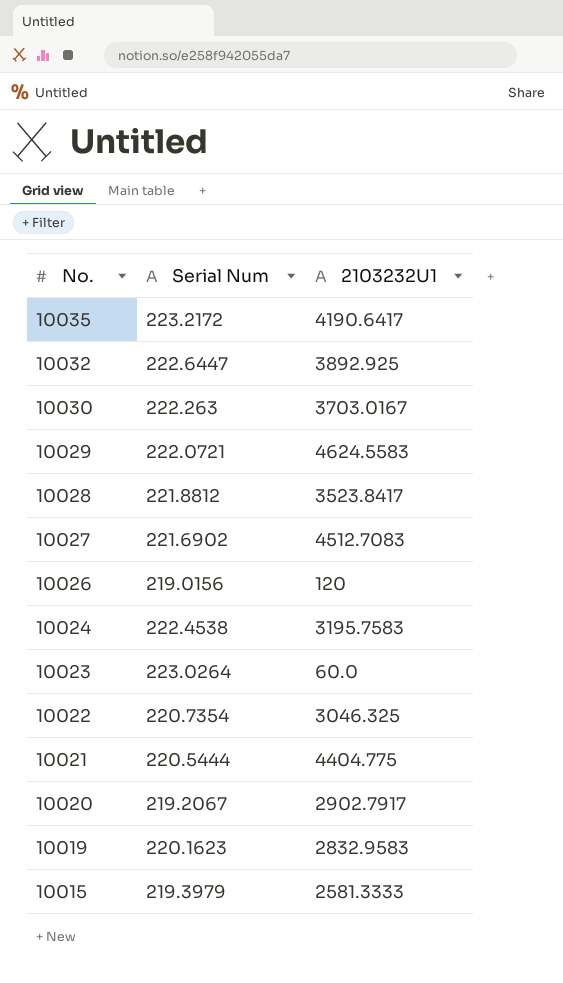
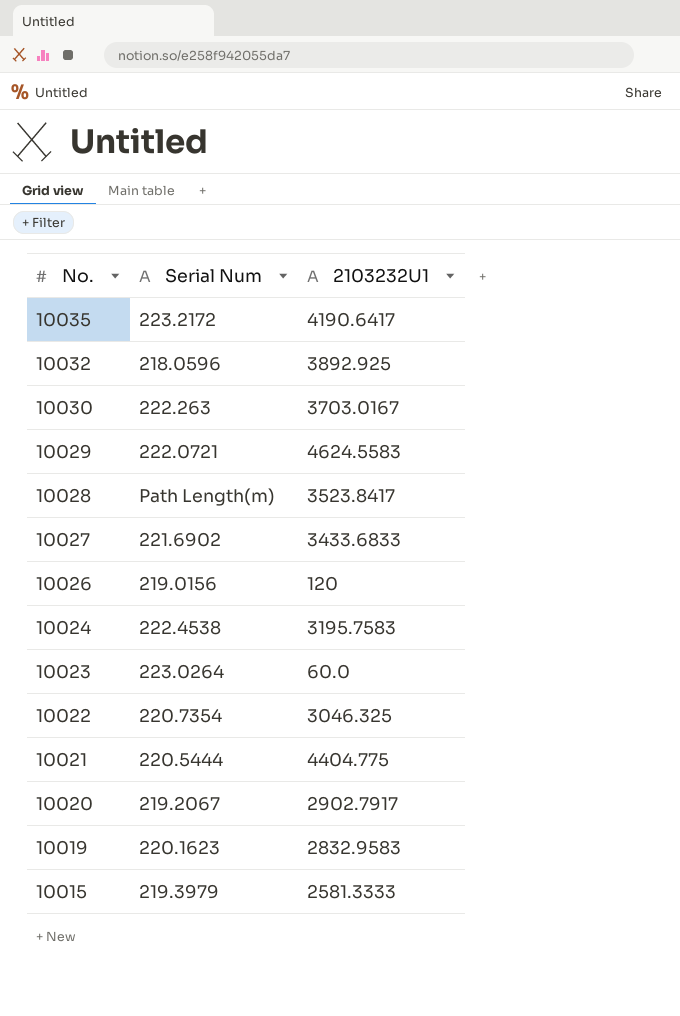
10032 | Serial Num: 222.6447 -> 218.0596
10028 | Serial Num: 221.8812 -> Path Length(m)
10027 | 2103232U1: 4512.7083 -> 3433.6833

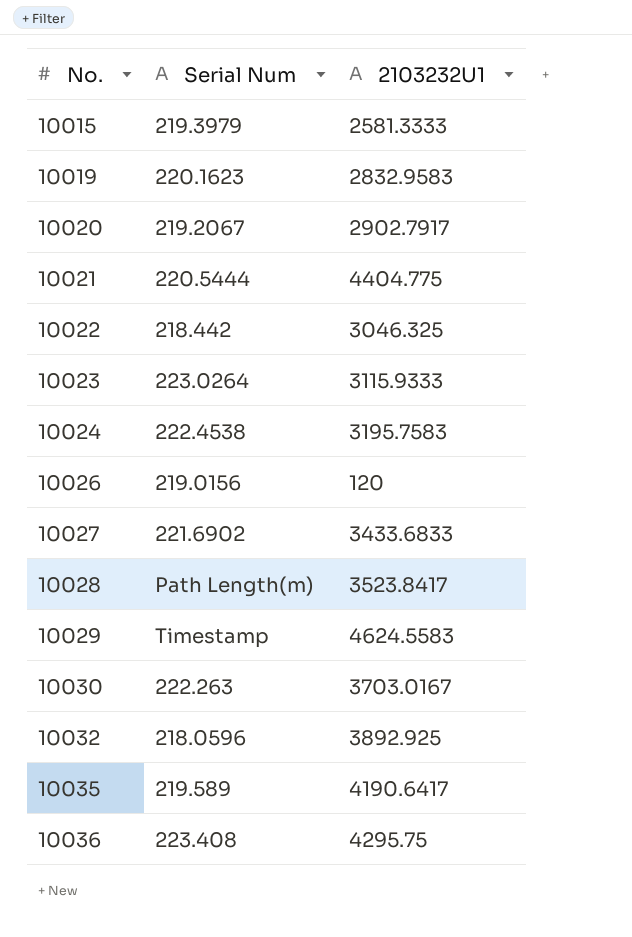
row order: No. descending -> No. ascending
10022 | Serial Num: 220.7354 -> 218.442
10023 | 2103232U1: 60.0 -> 3115.9333
10029 | Serial Num: 222.0721 -> Timestamp
10035 | Serial Num: 223.2172 -> 219.589
row 10036: none -> 223.408 | 4295.75

